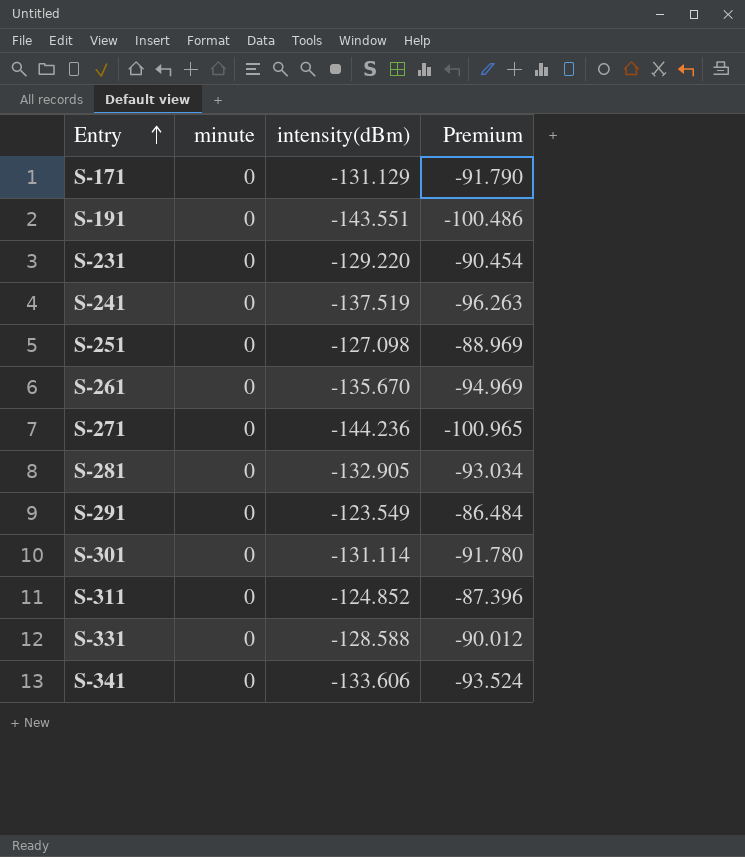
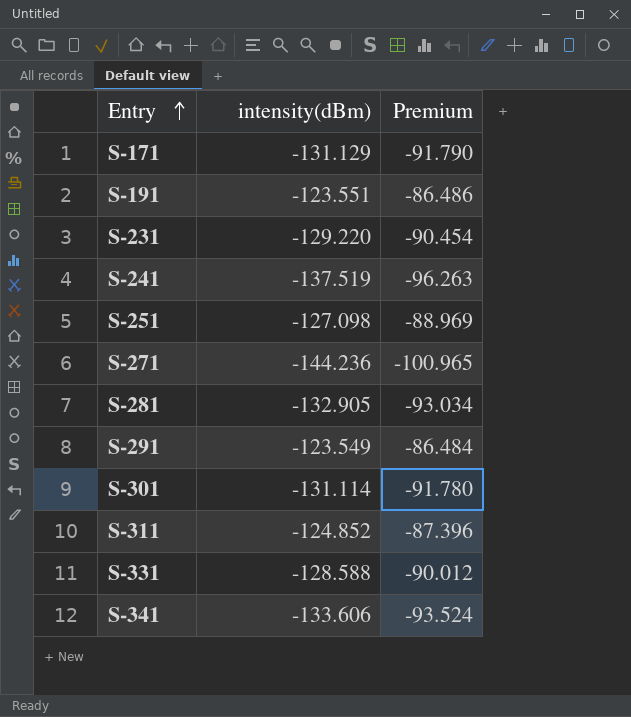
column minute | position: 2 -> none
row S-261: 0 | -135.670 | -94.969 -> none
S-191 | intensity(dBm): -143.551 -> -123.551
S-191 | Premium: -100.486 -> -86.486

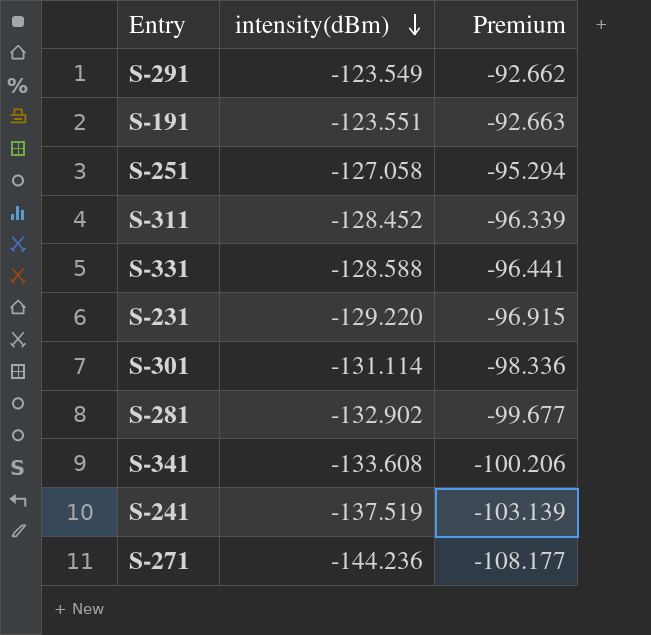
row order: Entry ascending -> intensity(dBm) descending
column Premium | formula: [intensity(dBm)] * 0.7 -> [intensity(dBm)] * 0.75
row S-171: -131.129 | -91.790 -> none
S-251 | intensity(dBm): -127.098 -> -127.058
S-311 | intensity(dBm): -124.852 -> -128.452
S-281 | intensity(dBm): -132.905 -> -132.902
S-341 | intensity(dBm): -133.606 -> -133.608

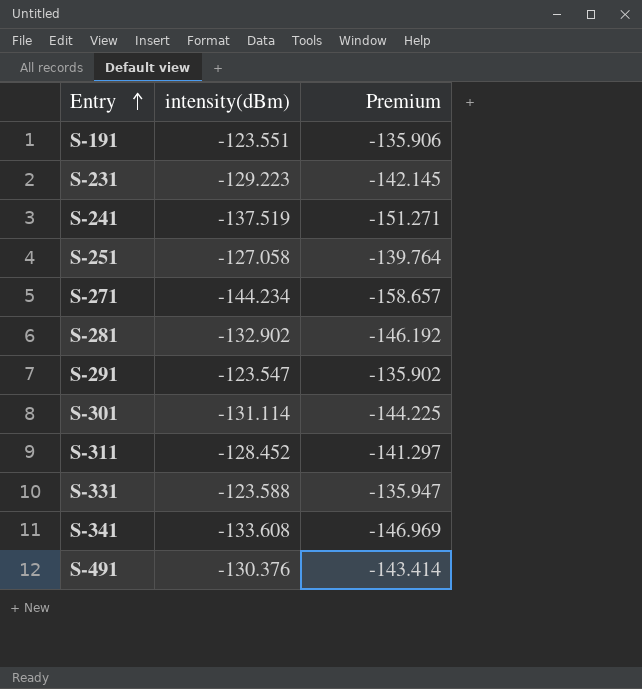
row order: intensity(dBm) descending -> Entry ascending
column Premium | formula: [intensity(dBm)] * 0.75 -> [intensity(dBm)] * 1.1
S-231 | intensity(dBm): -129.220 -> -129.223
S-271 | intensity(dBm): -144.236 -> -144.234
S-291 | intensity(dBm): -123.549 -> -123.547
S-331 | intensity(dBm): -128.588 -> -123.588
row S-491: none -> -130.376 | -143.414

